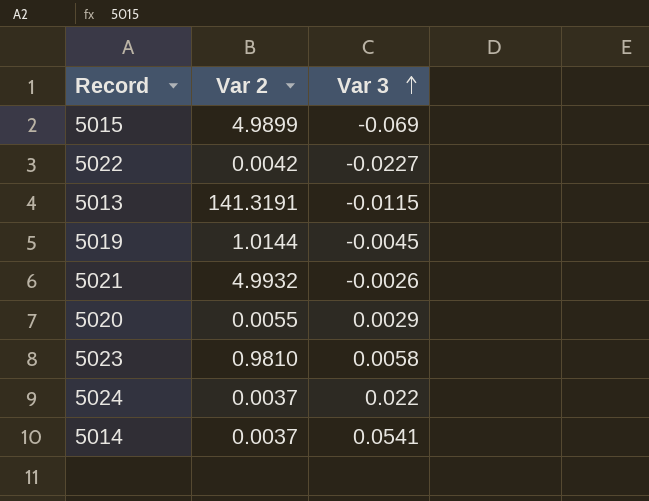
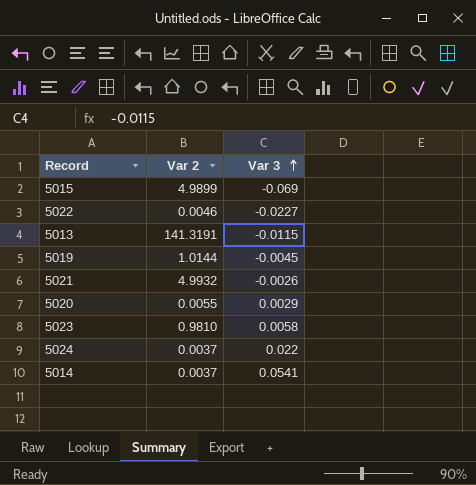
5022 | Var 2: 0.0042 -> 0.0046

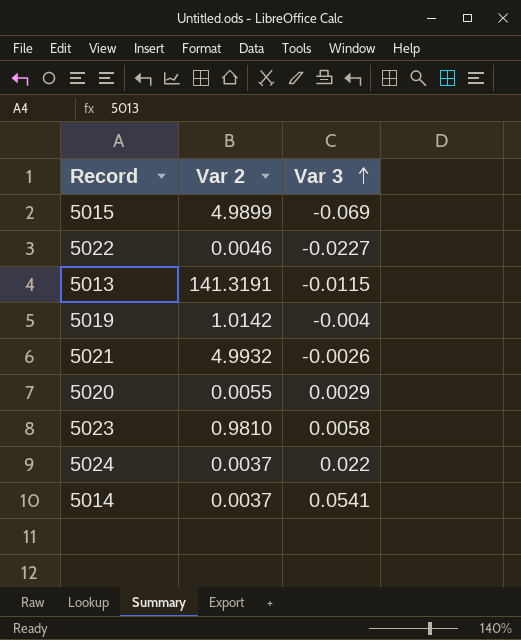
5019 | Var 2: 1.0144 -> 1.0142
5019 | Var 3: -0.0045 -> -0.004

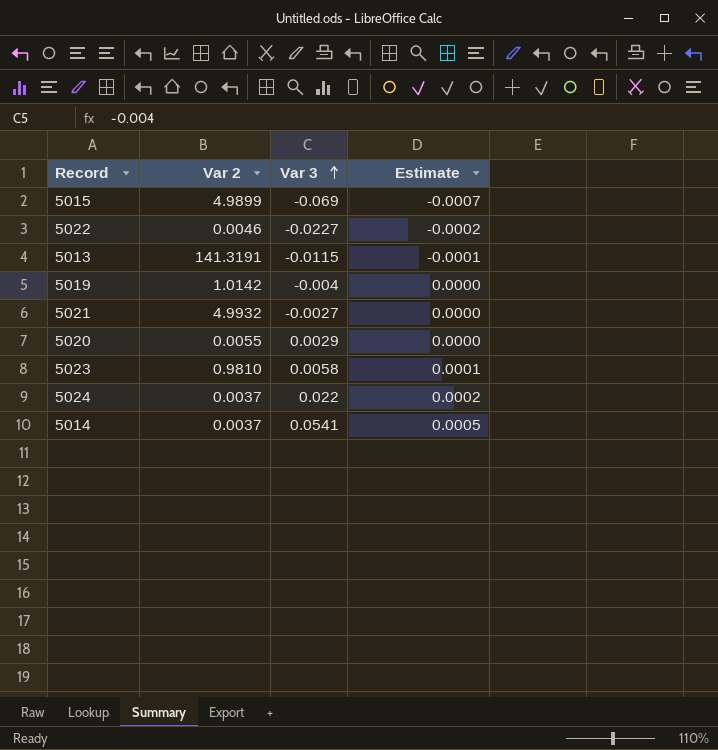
column Estimate | formula: none -> [Var 3] * 0.01
5021 | Var 3: -0.0026 -> -0.0027

